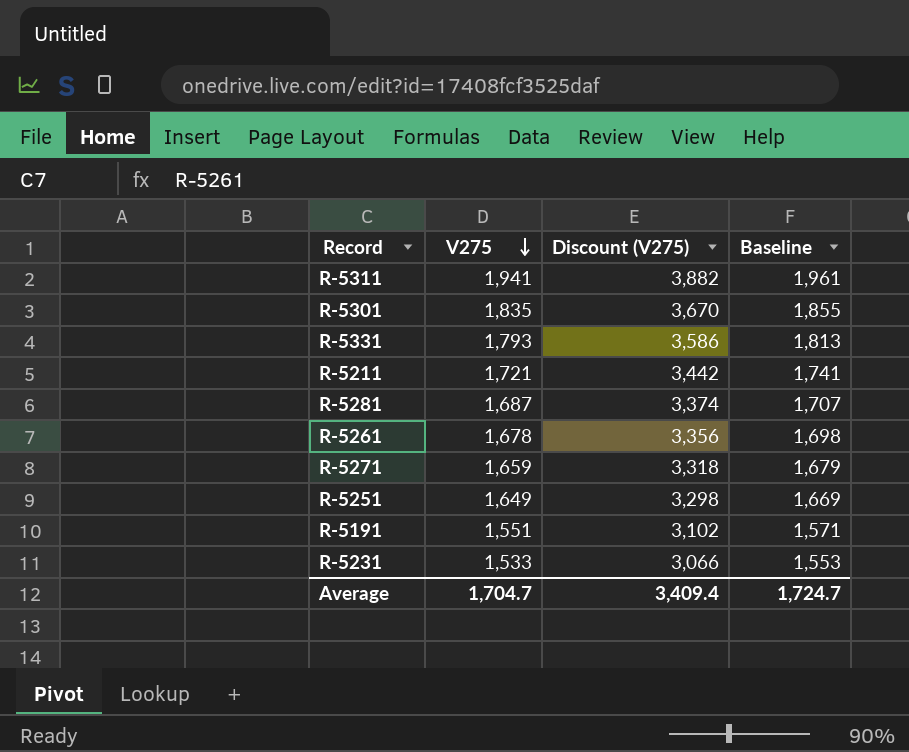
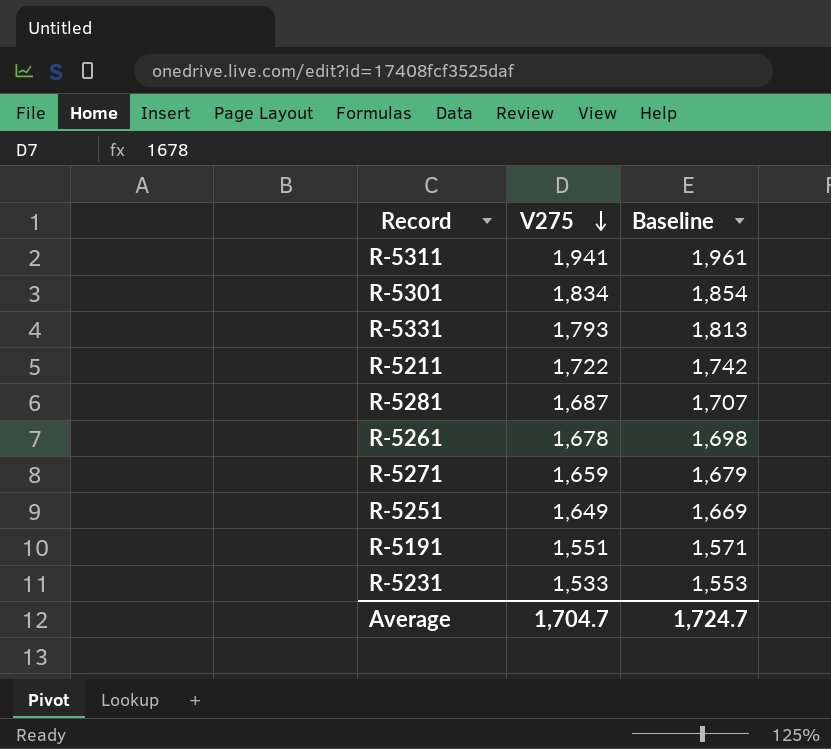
column Discount (V275) | formula: [V275] * 2 -> none
R-5301 | V275: 1,835 -> 1,834
R-5301 | Baseline: 1,855 -> 1,854
R-5211 | V275: 1,721 -> 1,722
R-5211 | Baseline: 1,741 -> 1,742

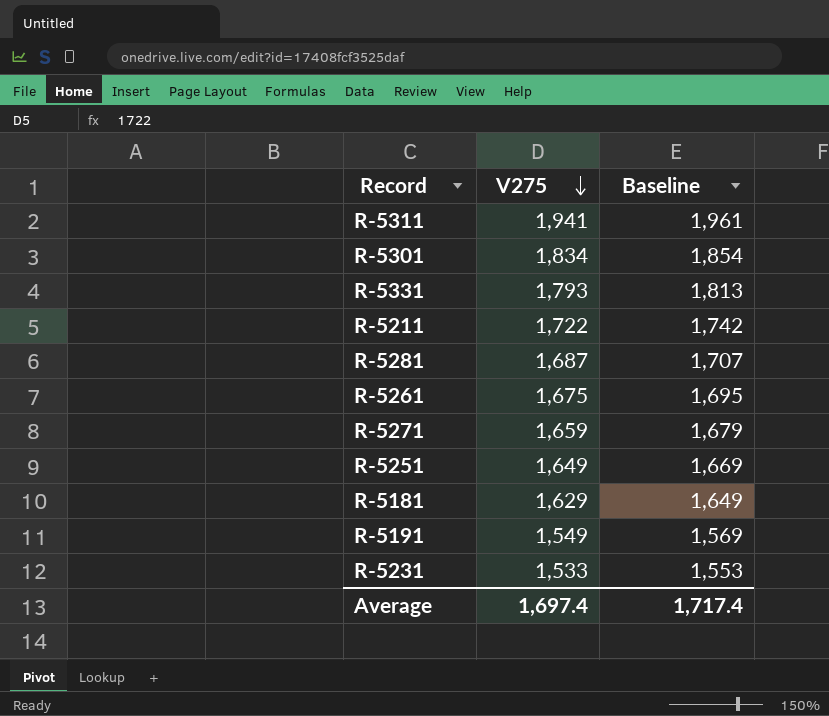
R-5261 | V275: 1,678 -> 1,675
R-5261 | Baseline: 1,698 -> 1,695
row R-5181: none -> 1,629 | 1,649
R-5191 | V275: 1,551 -> 1,549
R-5191 | Baseline: 1,571 -> 1,569
Average | V275: 1,704.7 -> 1,697.4
Average | Baseline: 1,724.7 -> 1,717.4

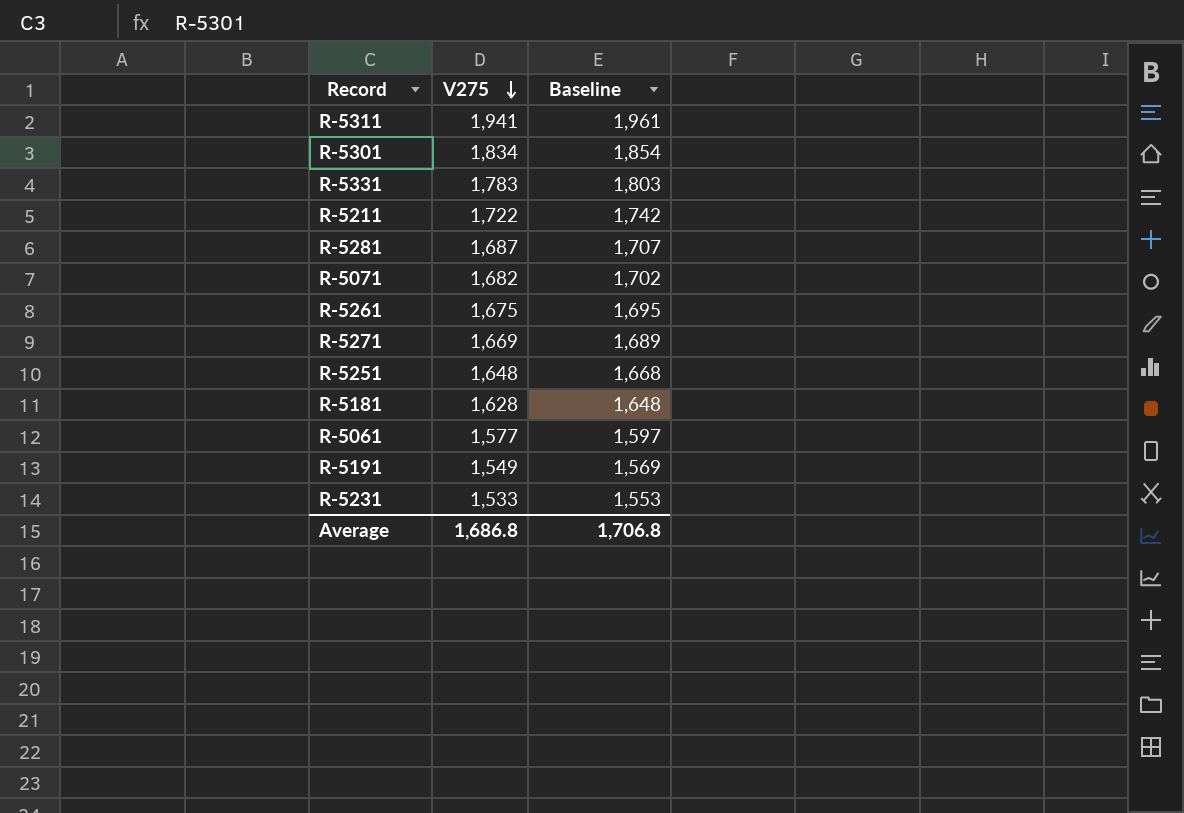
R-5331 | V275: 1,793 -> 1,783
R-5331 | Baseline: 1,813 -> 1,803
row R-5071: none -> 1,682 | 1,702
R-5271 | V275: 1,659 -> 1,669
R-5271 | Baseline: 1,679 -> 1,689
R-5251 | V275: 1,649 -> 1,648
R-5251 | Baseline: 1,669 -> 1,668
R-5181 | V275: 1,629 -> 1,628
R-5181 | Baseline: 1,649 -> 1,648
row R-5061: none -> 1,577 | 1,597
Average | V275: 1,697.4 -> 1,686.8
Average | Baseline: 1,717.4 -> 1,706.8

